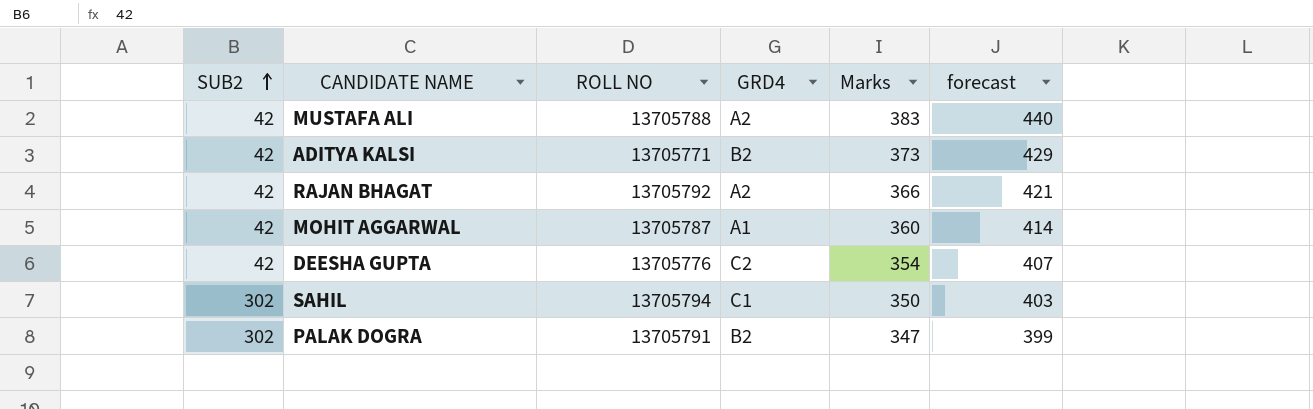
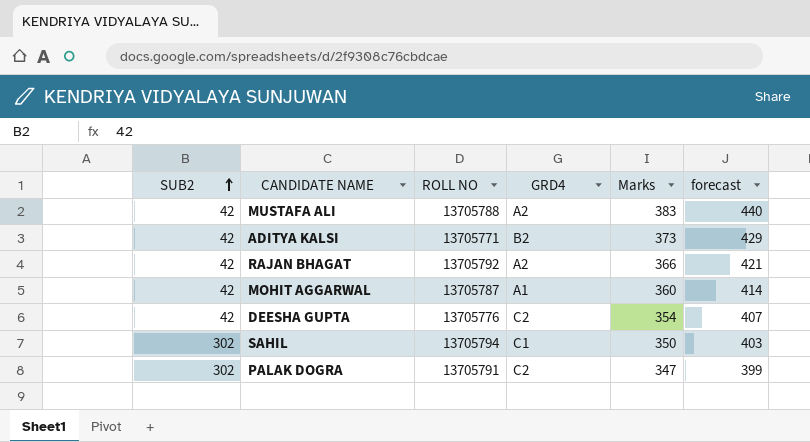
PALAK DOGRA | GRD4: B2 -> C2

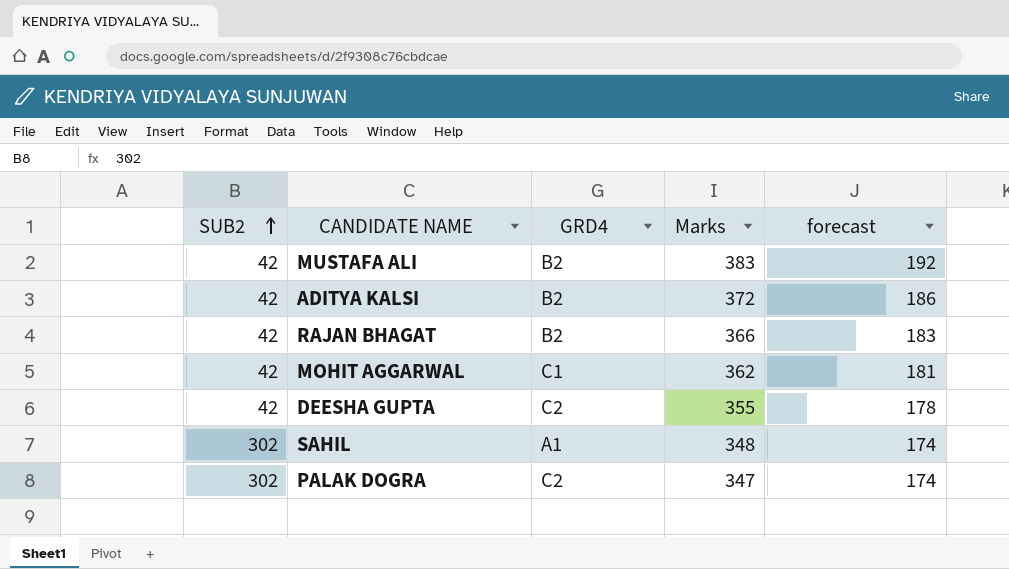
column ROLL NO | position: 3 -> none
column forecast | formula: [Marks] * 1.15 -> [Marks] * 0.5
MUSTAFA ALI | GRD4: A2 -> B2
ADITYA KALSI | Marks: 373 -> 372
RAJAN BHAGAT | GRD4: A2 -> B2
MOHIT AGGARWAL | GRD4: A1 -> C1
MOHIT AGGARWAL | Marks: 360 -> 362
DEESHA GUPTA | Marks: 354 -> 355
SAHIL | GRD4: C1 -> A1
SAHIL | Marks: 350 -> 348

